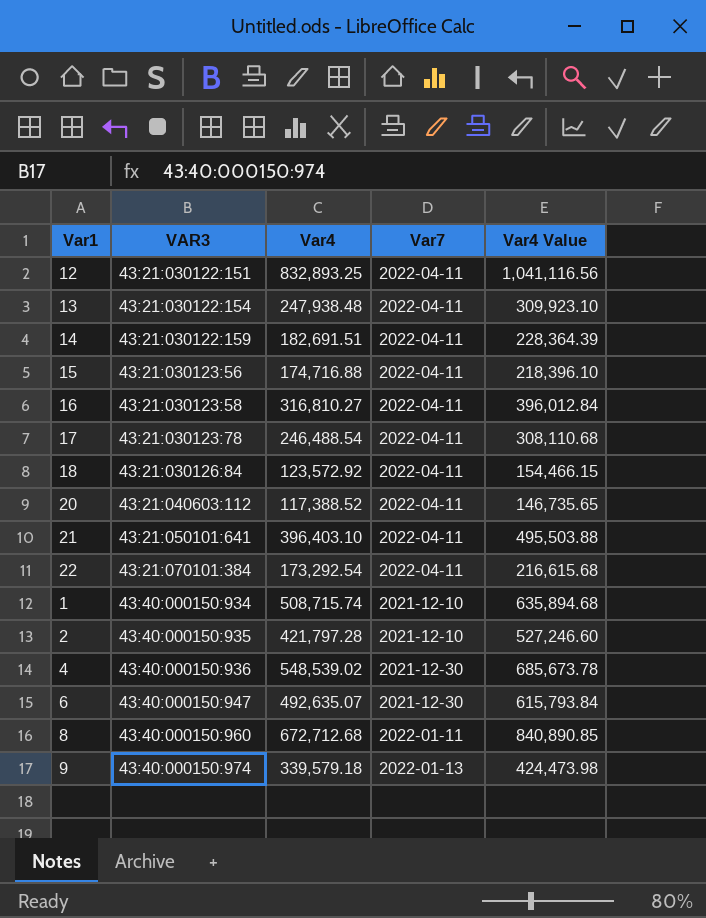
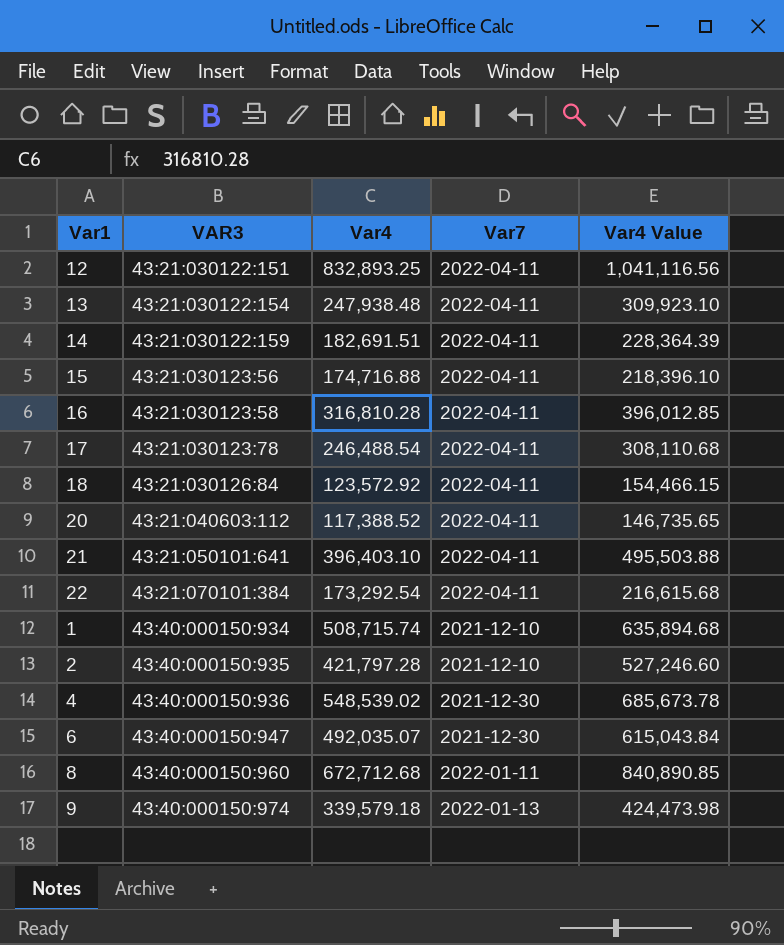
16 | Var4: 316,810.27 -> 316,810.28
16 | Var4 Value: 396,012.84 -> 396,012.85
6 | Var4: 492,635.07 -> 492,035.07
6 | Var4 Value: 615,793.84 -> 615,043.84

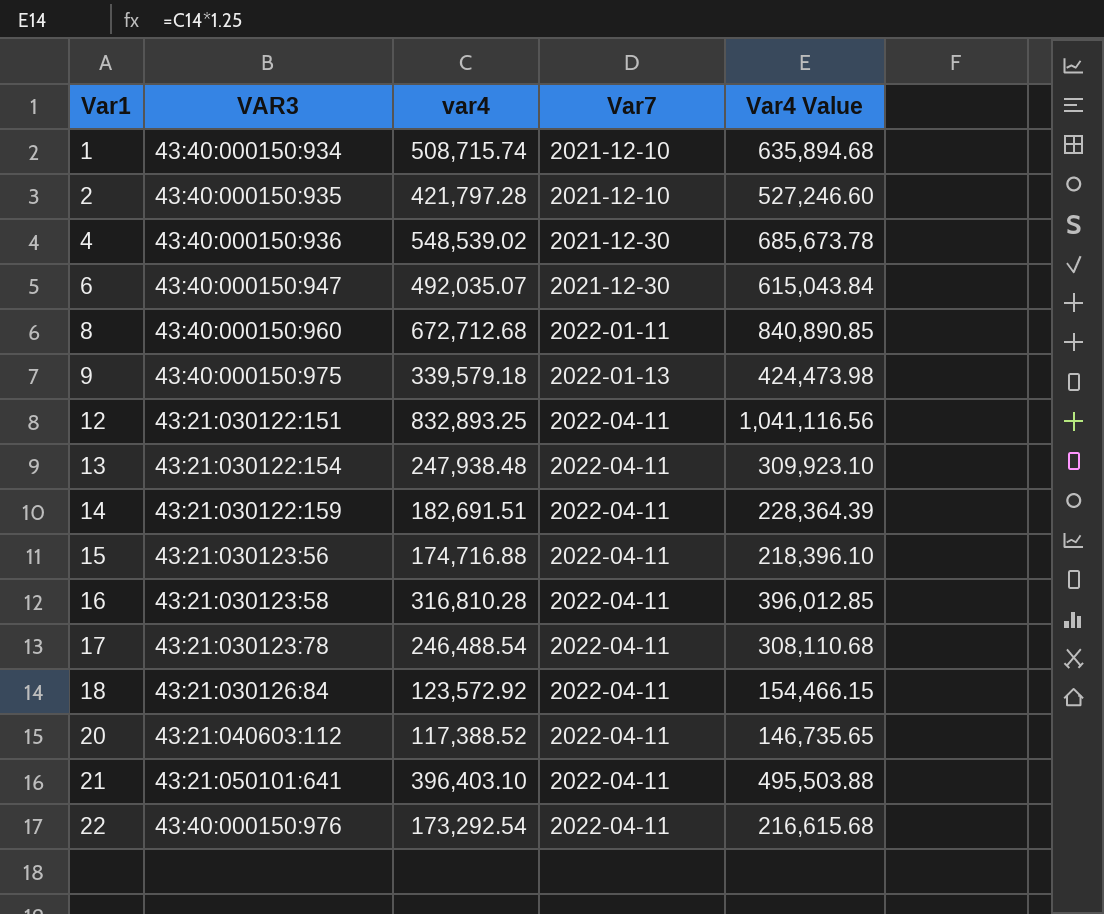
row order: VAR3 ascending -> Var1 ascending
column name: Var4 -> var4
9 | VAR3: 43:40:000150:974 -> 43:40:000150:975
22 | VAR3: 43:21:070101:384 -> 43:40:000150:976

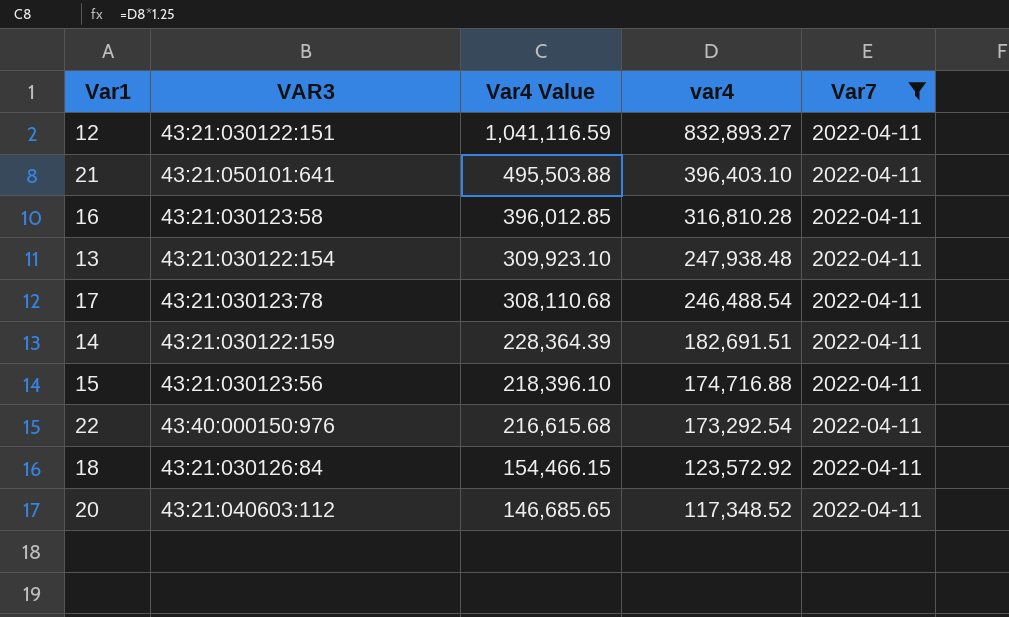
filter: none -> Var7 = 2022-04-11
row order: Var1 ascending -> Var4 Value descending
column Var4 Value | position: 5 -> 3
12 | Var4 Value: 1,041,116.56 -> 1,041,116.59
12 | var4: 832,893.25 -> 832,893.27
20 | Var4 Value: 146,735.65 -> 146,685.65
20 | var4: 117,388.52 -> 117,348.52

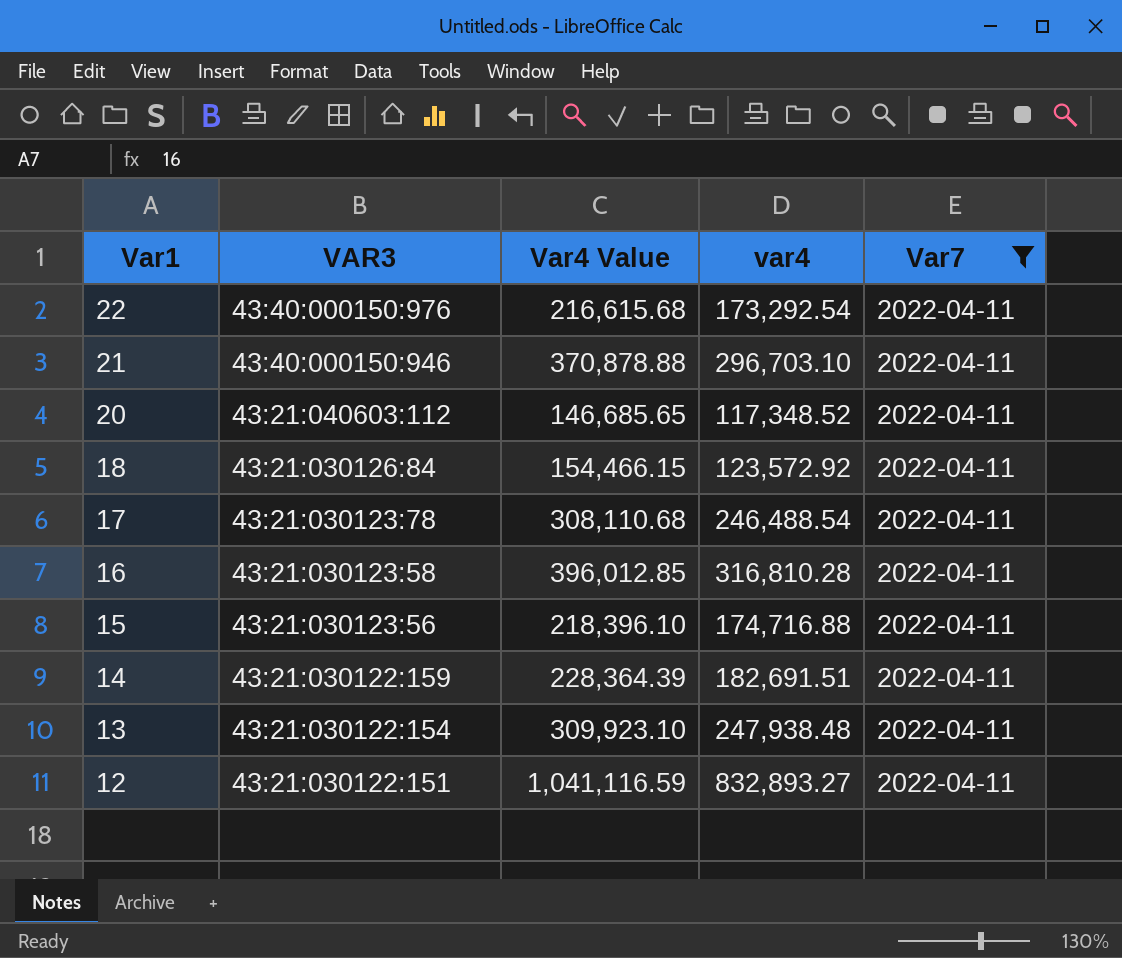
row order: Var4 Value descending -> Var1 descending
21 | VAR3: 43:21:050101:641 -> 43:40:000150:946
21 | Var4 Value: 495,503.88 -> 370,878.88
21 | var4: 396,403.10 -> 296,703.10

